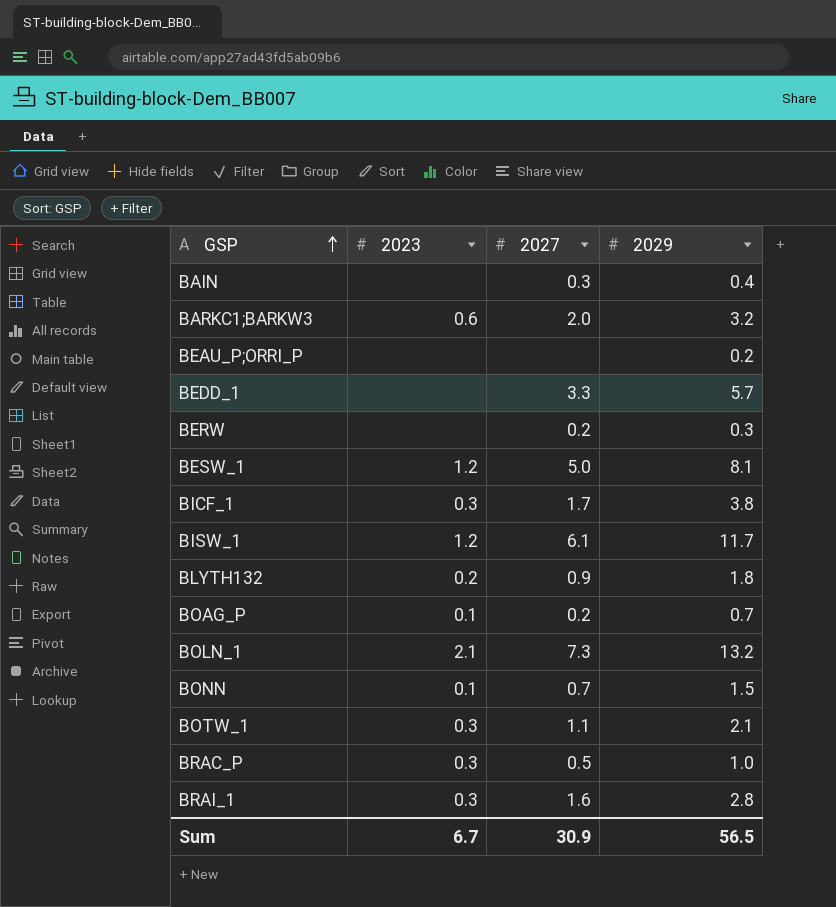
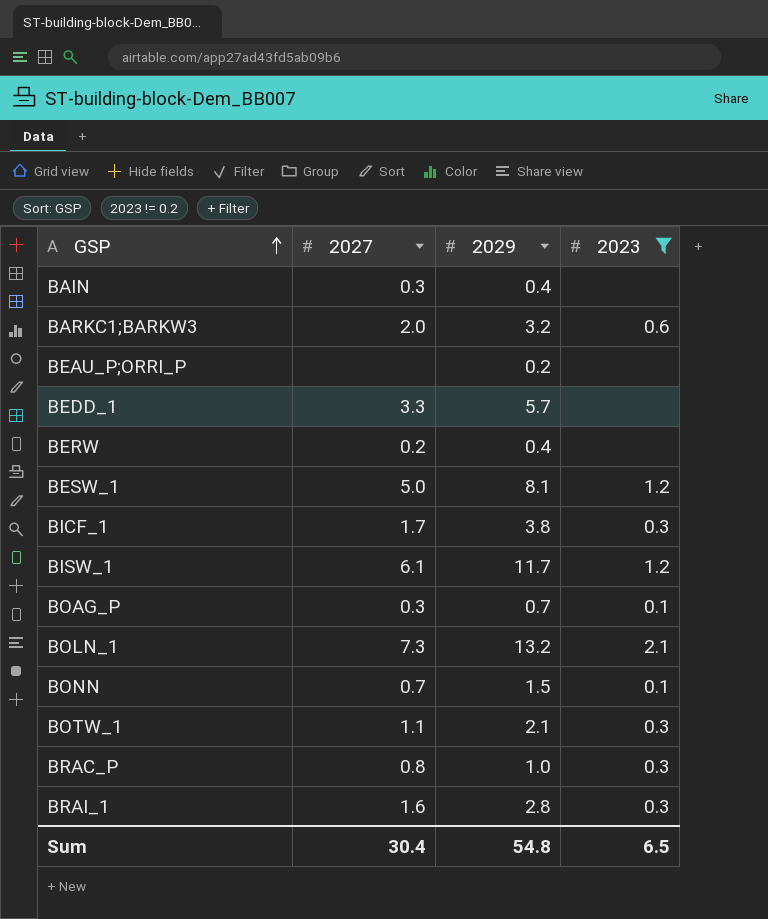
filter: none -> 2023 != 0.2
column 2023 | position: 2 -> 4
BERW | 2029: 0.3 -> 0.4
BOAG_P | 2027: 0.2 -> 0.3
BRAC_P | 2027: 0.5 -> 0.8
Sum | 2027: 30.9 -> 30.4
Sum | 2029: 56.5 -> 54.8
Sum | 2023: 6.7 -> 6.5

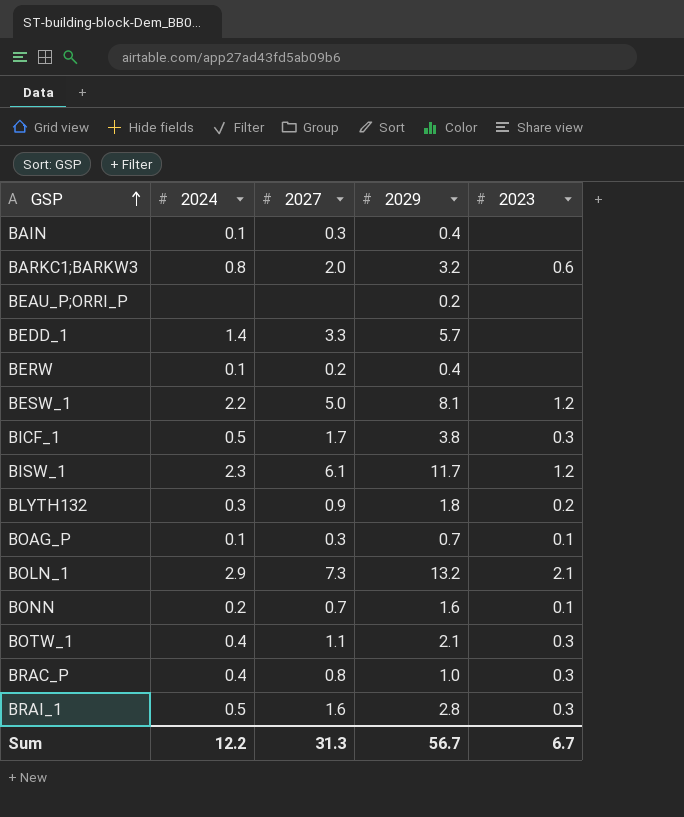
filter: 2023 != 0.2 -> none
column 2024 | position: none -> 2
BONN | 2029: 1.5 -> 1.6
Sum | 2027: 30.4 -> 31.3
Sum | 2029: 54.8 -> 56.7
Sum | 2023: 6.5 -> 6.7

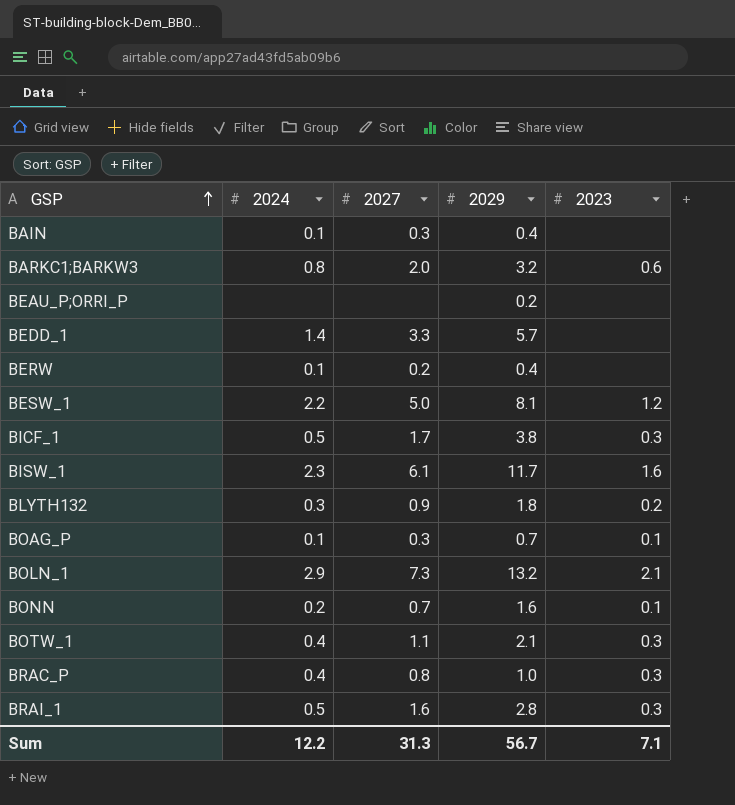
BISW_1 | 2023: 1.2 -> 1.6
Sum | 2023: 6.7 -> 7.1

